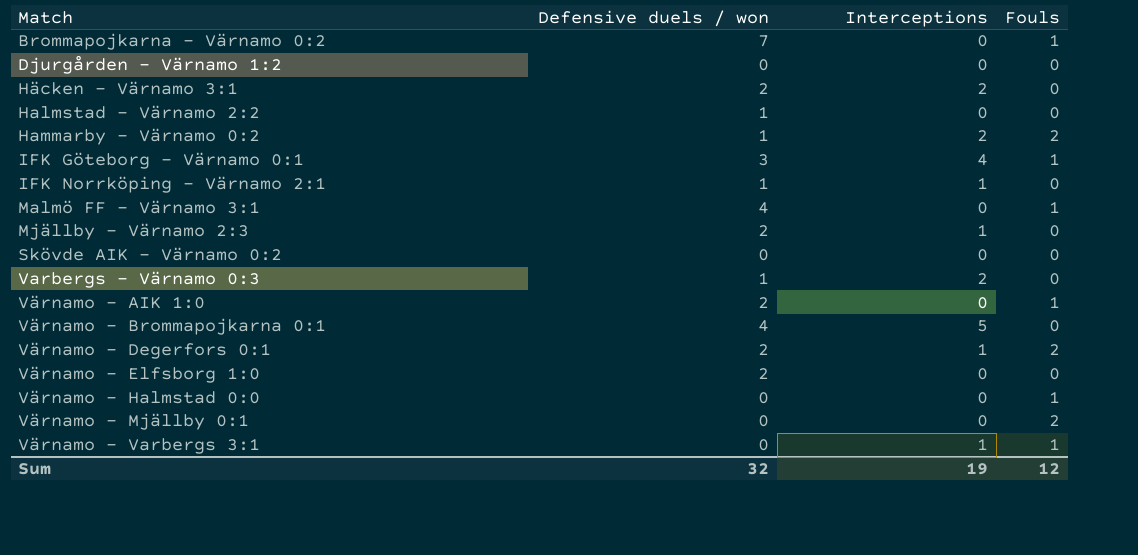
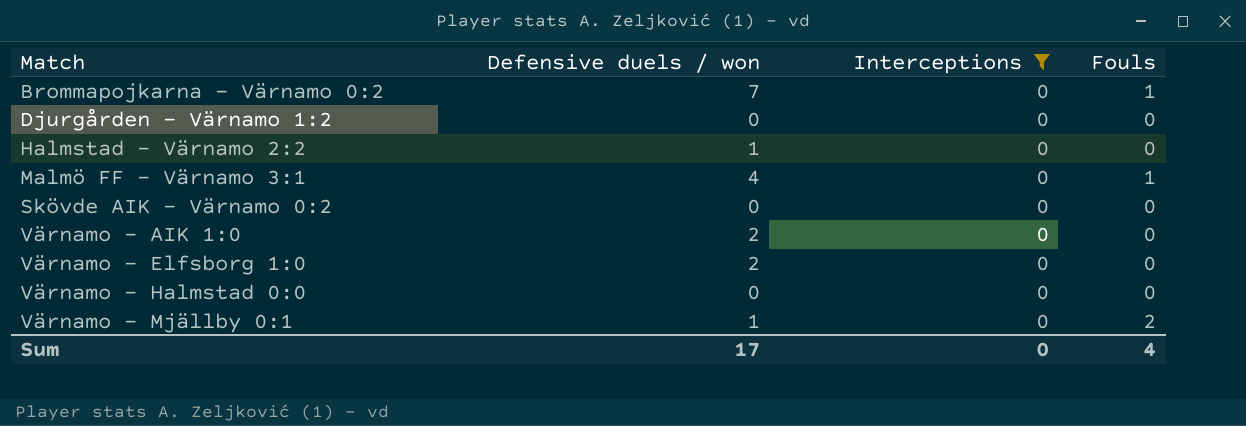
filter: none -> Interceptions = 0
Värnamo - AIK 1:0 | Fouls: 1 -> 0
Värnamo - Halmstad 0:0 | Fouls: 1 -> 0
Värnamo - Mjällby 0:1 | Defensive duels / won: 0 -> 1
Sum | Defensive duels / won: 32 -> 17
Sum | Interceptions: 19 -> 0
Sum | Fouls: 12 -> 4

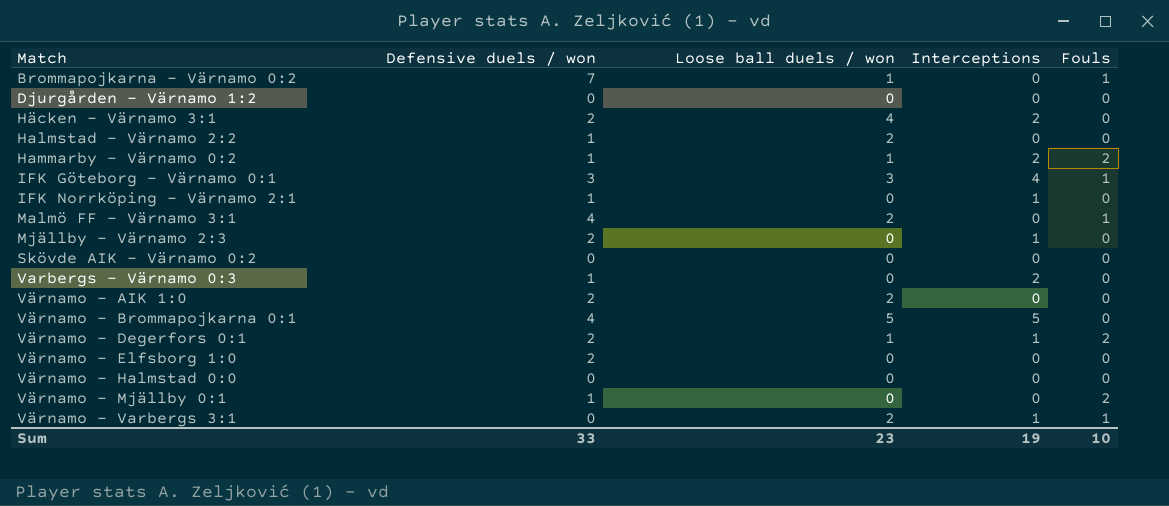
filter: Interceptions = 0 -> none
column Loose ball duels / won | position: none -> 3
Sum | Defensive duels / won: 17 -> 33
Sum | Interceptions: 0 -> 19
Sum | Fouls: 4 -> 10

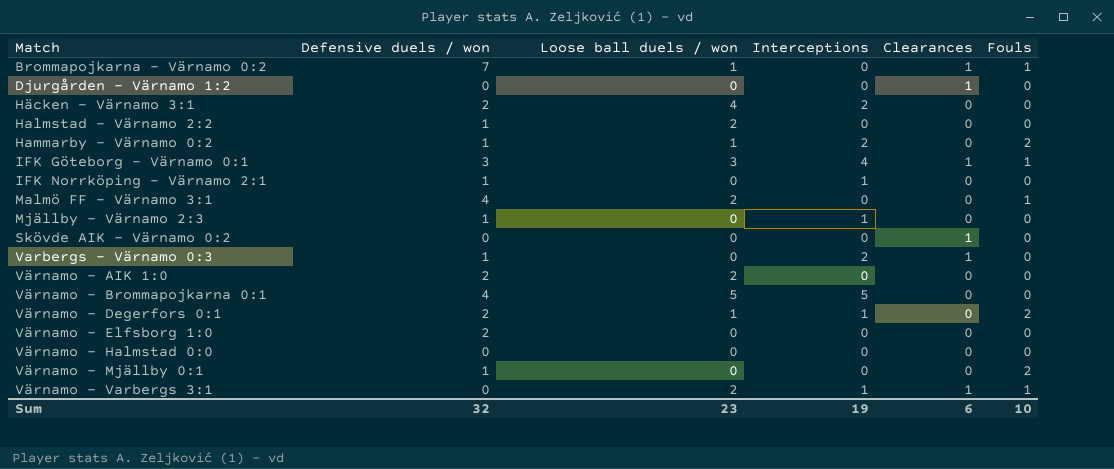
column Clearances | position: none -> 5
Mjällby - Värnamo 2:3 | Defensive duels / won: 2 -> 1
Sum | Defensive duels / won: 33 -> 32

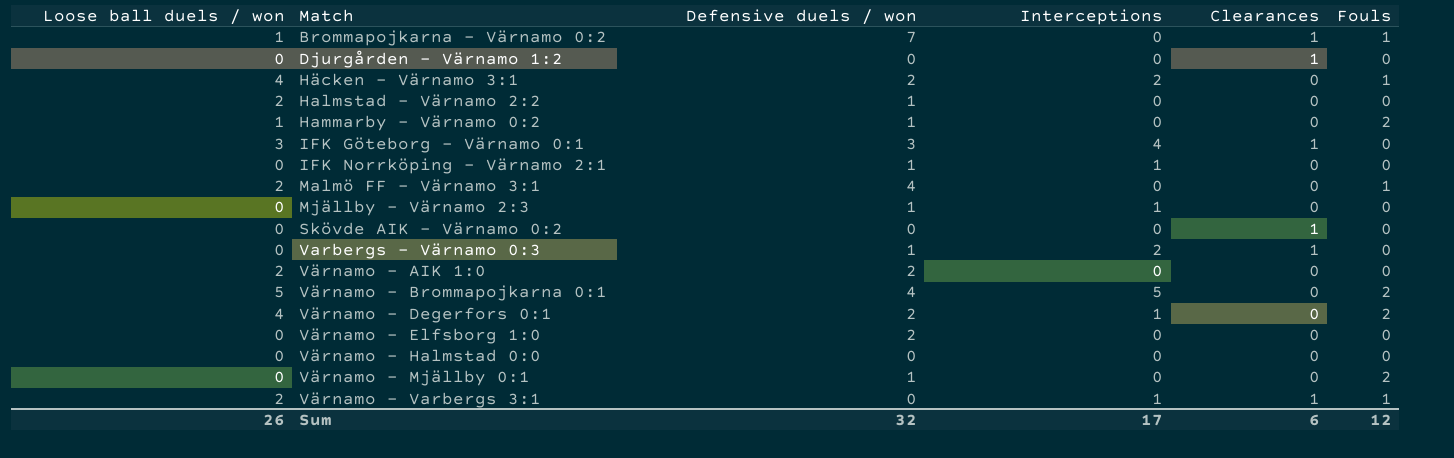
column Loose ball duels / won | position: 3 -> 1
Häcken - Värnamo 3:1 | Fouls: 0 -> 1
Hammarby - Värnamo 0:2 | Interceptions: 2 -> 0
IFK Göteborg - Värnamo 0:1 | Fouls: 1 -> 0
Värnamo - Brommapojkarna 0:1 | Fouls: 0 -> 2
Värnamo - Degerfors 0:1 | Loose ball duels / won: 1 -> 4
Sum | Loose ball duels / won: 23 -> 26
Sum | Interceptions: 19 -> 17
Sum | Fouls: 10 -> 12

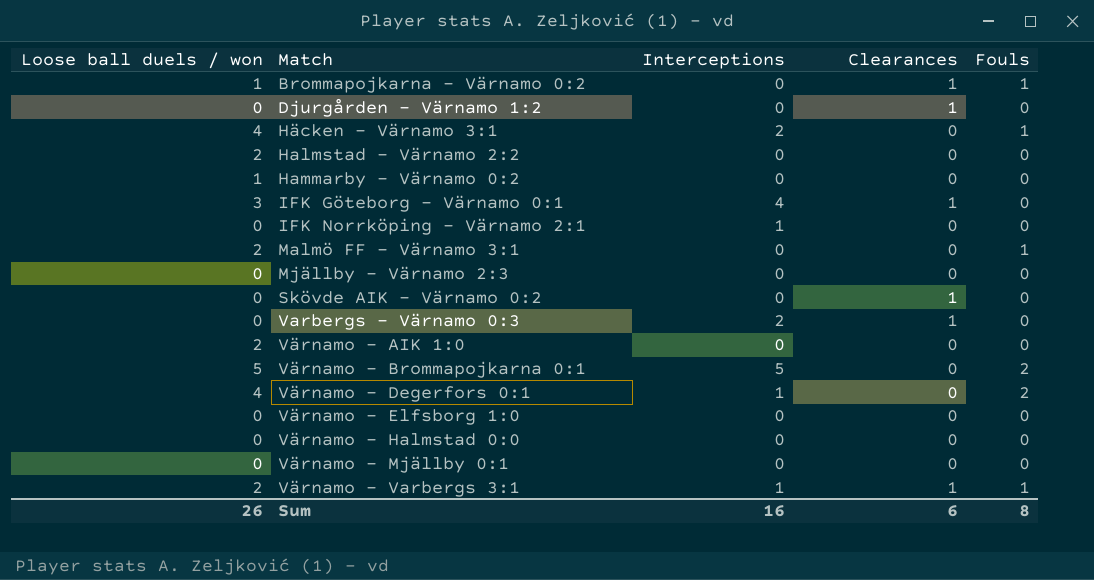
column Defensive duels / won | position: 3 -> none
Hammarby - Värnamo 0:2 | Fouls: 2 -> 0
Mjällby - Värnamo 2:3 | Interceptions: 1 -> 0
Värnamo - Mjällby 0:1 | Fouls: 2 -> 0
Sum | Interceptions: 17 -> 16
Sum | Fouls: 12 -> 8

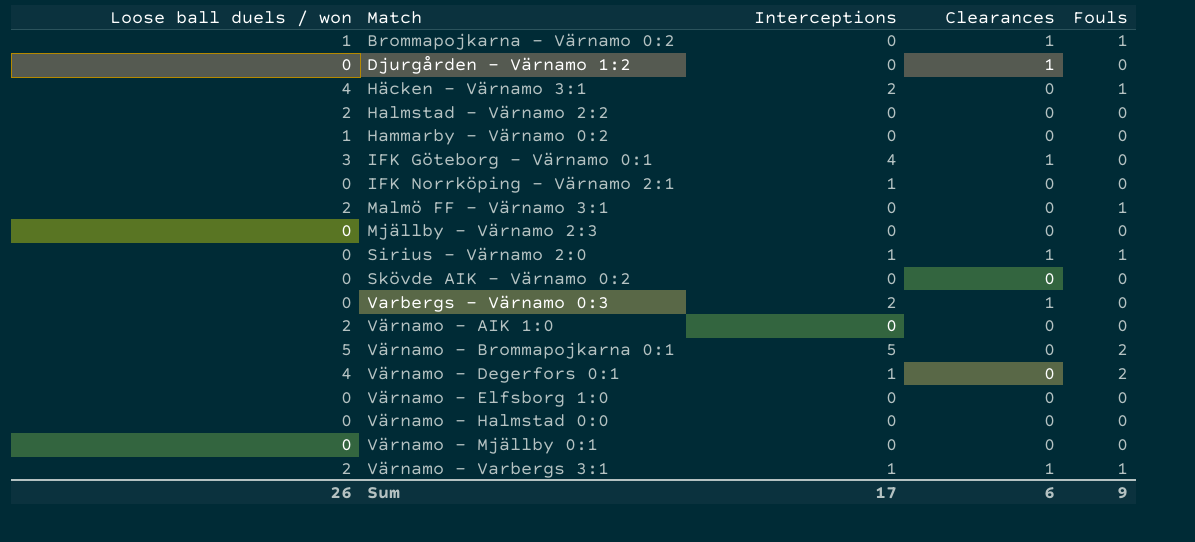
row Sirius - Värnamo 2:0: none -> 0 | 1 | 1 | 1
Skövde AIK - Värnamo 0:2 | Clearances: 1 -> 0
Sum | Interceptions: 16 -> 17
Sum | Fouls: 8 -> 9

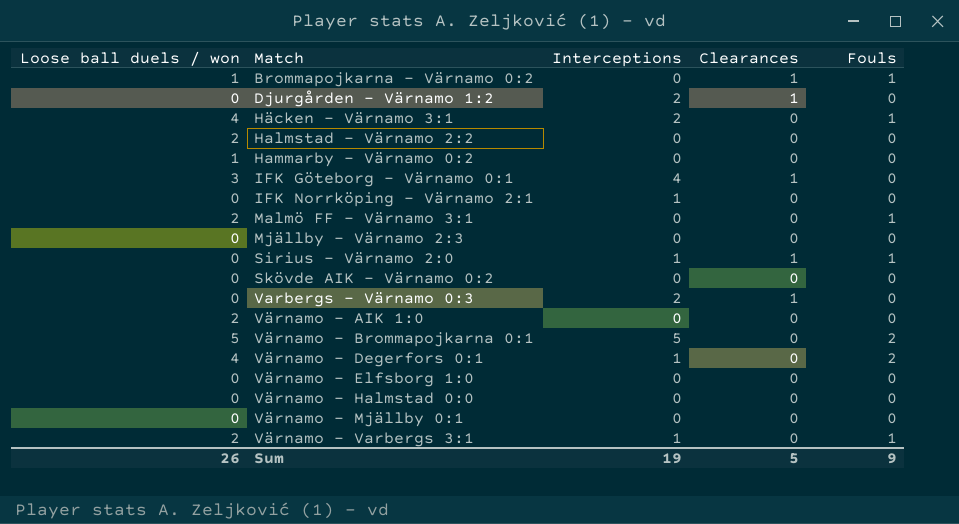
Djurgården - Värnamo 1:2 | Interceptions: 0 -> 2
Värnamo - Varbergs 3:1 | Clearances: 1 -> 0
Sum | Interceptions: 17 -> 19
Sum | Clearances: 6 -> 5

